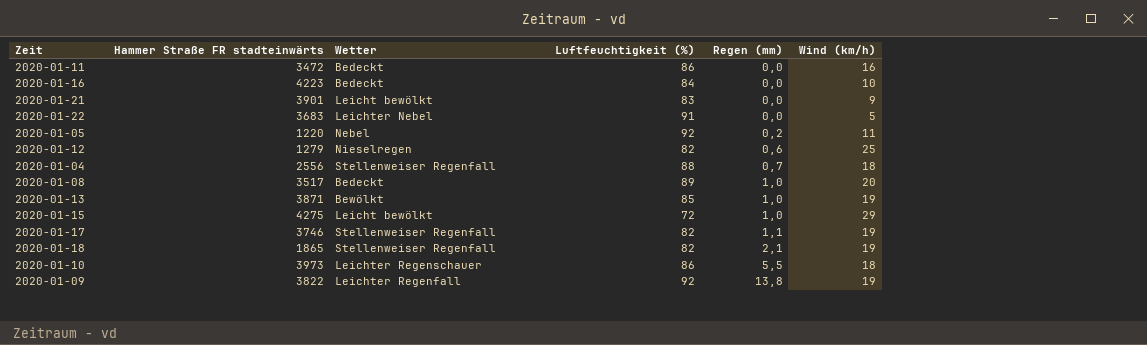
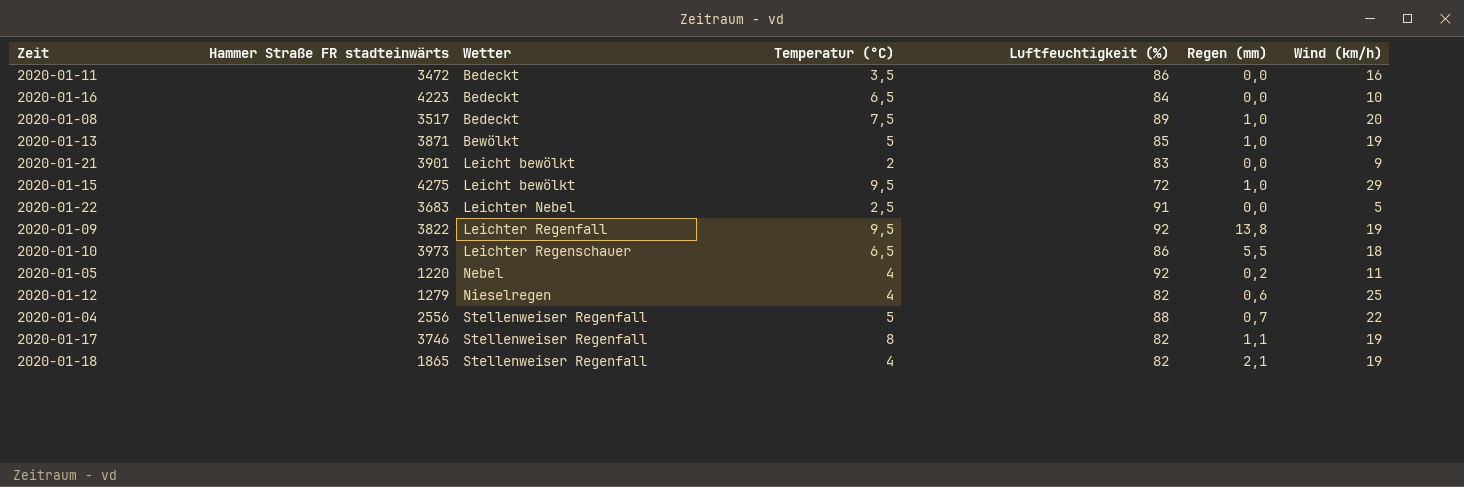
row order: Regen (mm) ascending -> Wetter ascending
column Temperatur (°C) | position: none -> 4
2020-01-04 | Wind (km/h): 18 -> 22

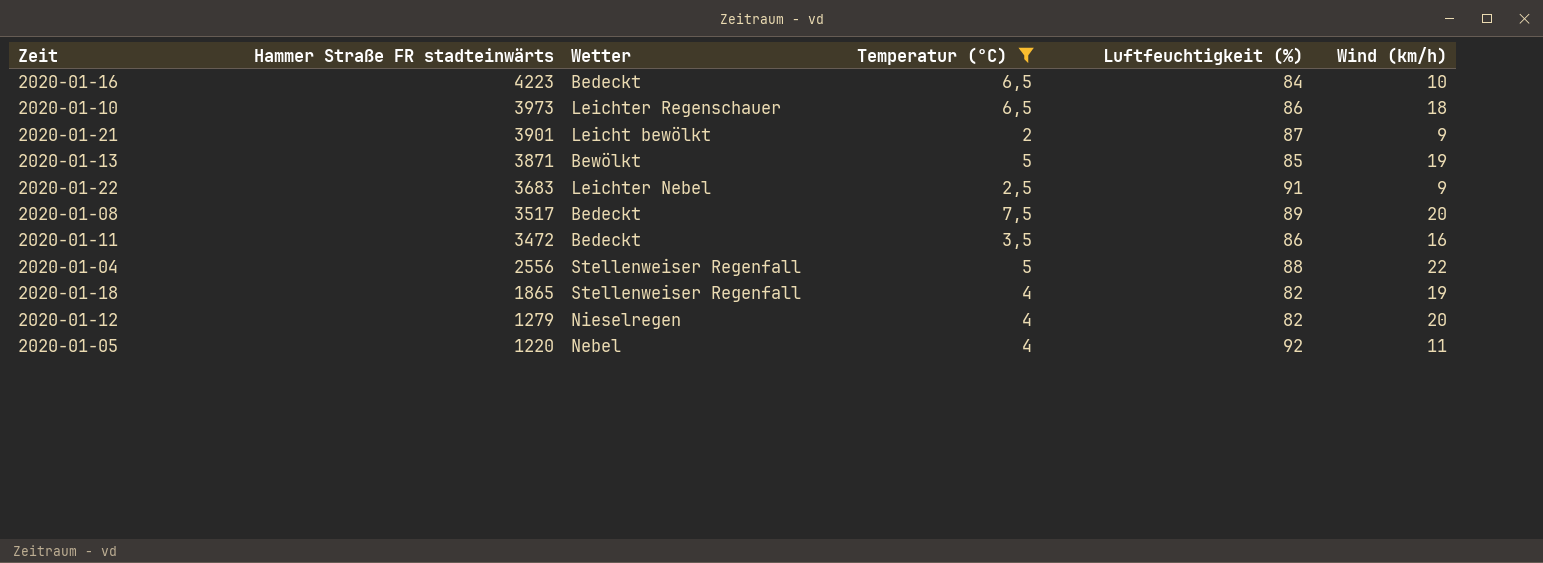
filter: none -> Temperatur (°C) <= 7,5
row order: Wetter ascending -> Hammer Straße FR stadteinwärts descending
column Regen (mm) | position: 6 -> none
2020-01-21 | Luftfeuchtigkeit (%): 83 -> 87
2020-01-22 | Wind (km/h): 5 -> 9
2020-01-12 | Wind (km/h): 25 -> 20

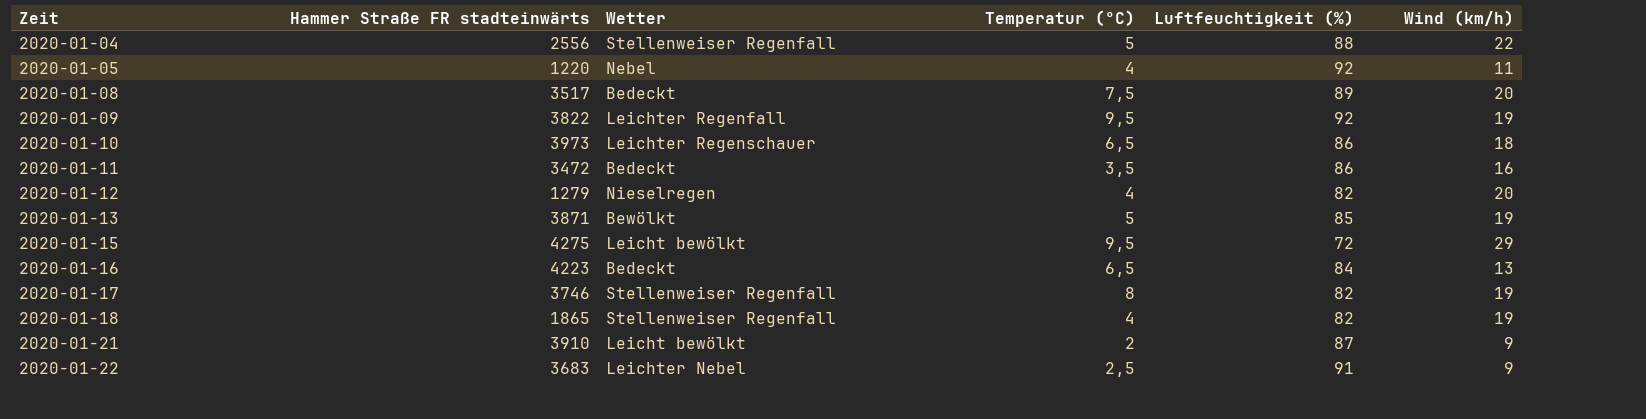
filter: Temperatur (°C) <= 7,5 -> none
row order: Hammer Straße FR stadteinwärts descending -> Zeit ascending
2020-01-16 | Wind (km/h): 10 -> 13
2020-01-21 | Hammer Straße FR stadteinwärts: 3901 -> 3910

